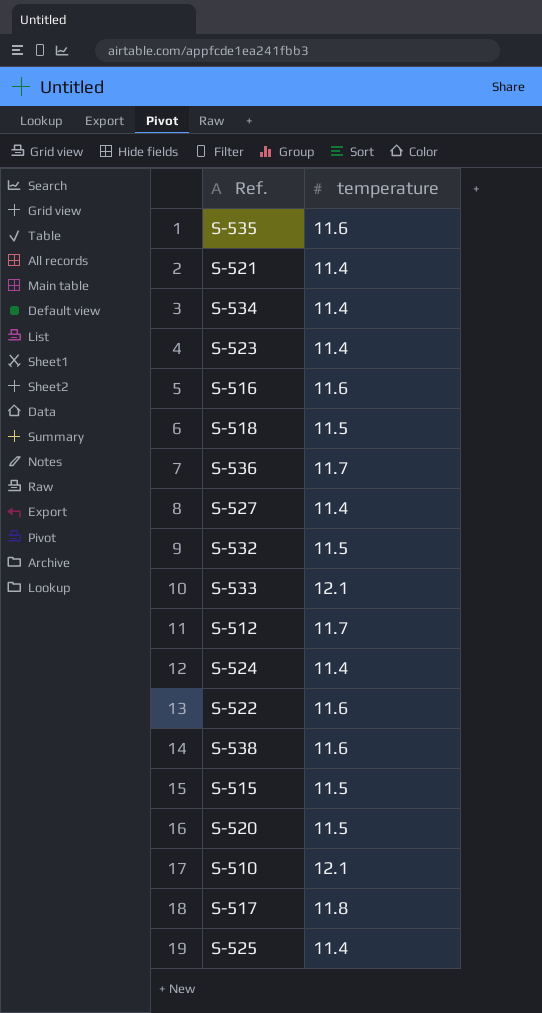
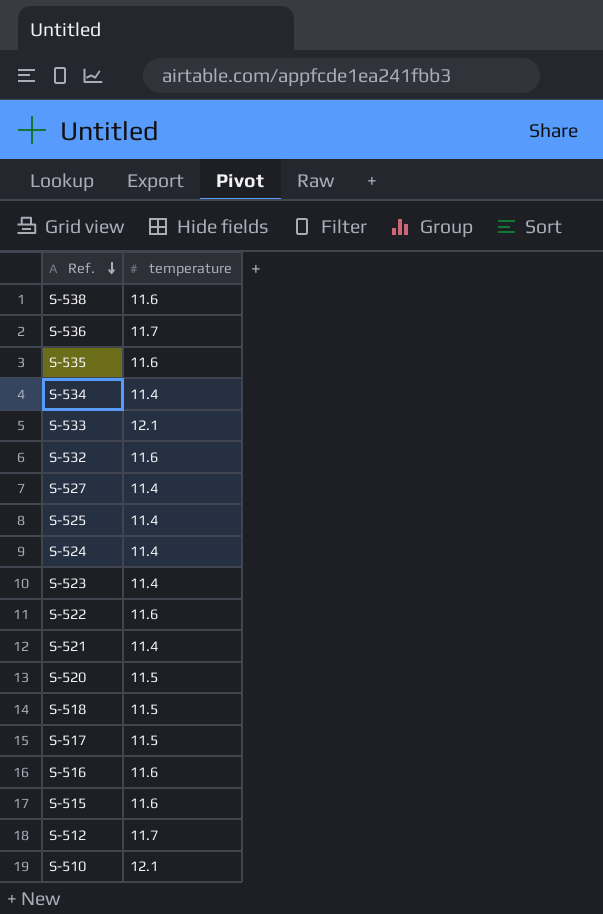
row order: none -> Ref. descending
S-532 | temperature: 11.5 -> 11.6
S-517 | temperature: 11.8 -> 11.5
S-515 | temperature: 11.5 -> 11.6

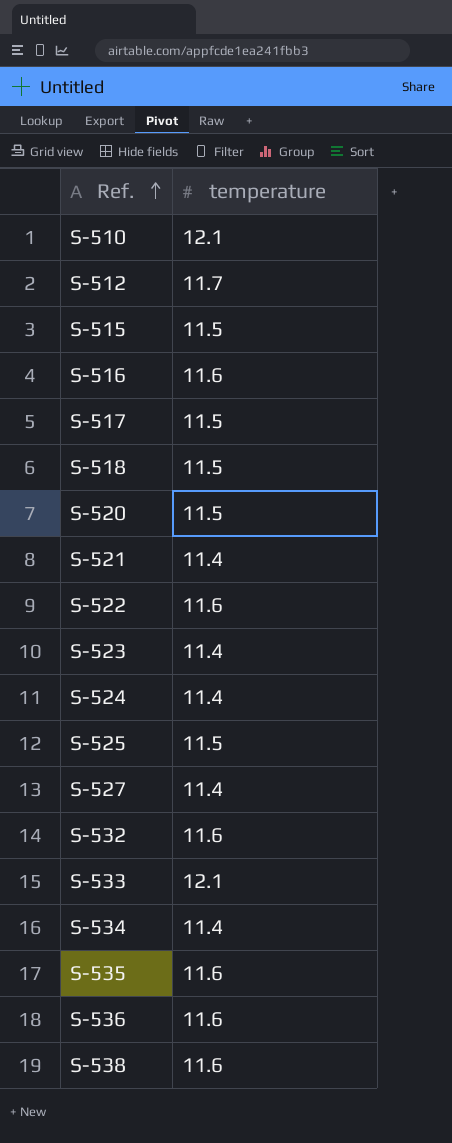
row order: Ref. descending -> Ref. ascending
S-515 | temperature: 11.6 -> 11.5
S-525 | temperature: 11.4 -> 11.5
S-536 | temperature: 11.7 -> 11.6

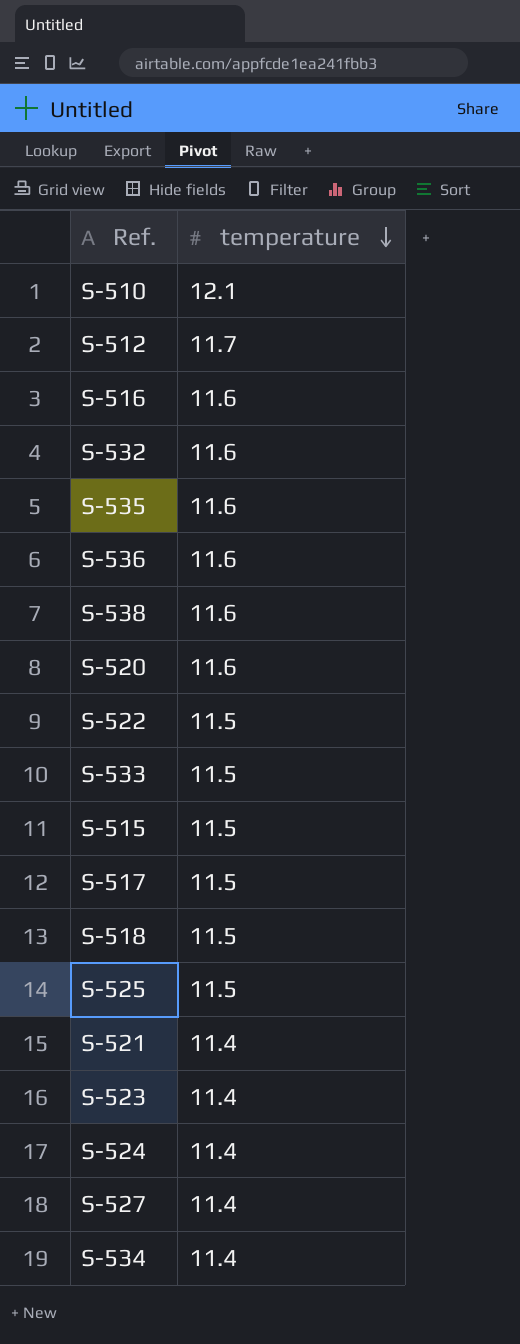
row order: Ref. ascending -> temperature descending
S-520 | temperature: 11.5 -> 11.6
S-522 | temperature: 11.6 -> 11.5
S-533 | temperature: 12.1 -> 11.5

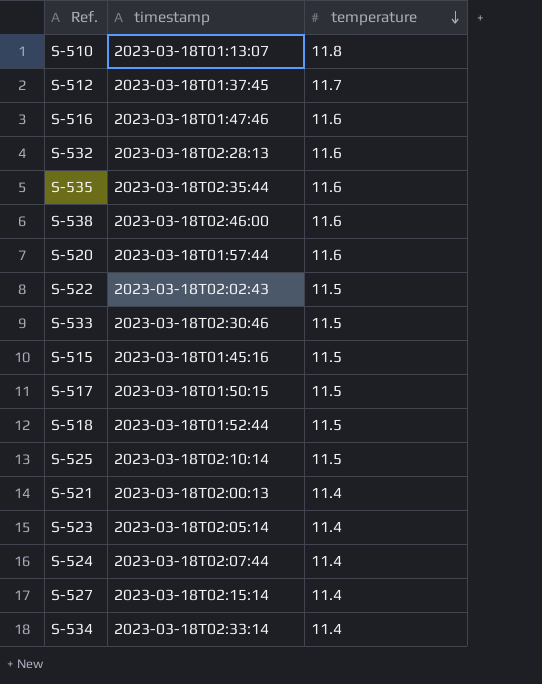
column timestamp | position: none -> 2
row S-536: 11.6 -> none
S-510 | temperature: 12.1 -> 11.8

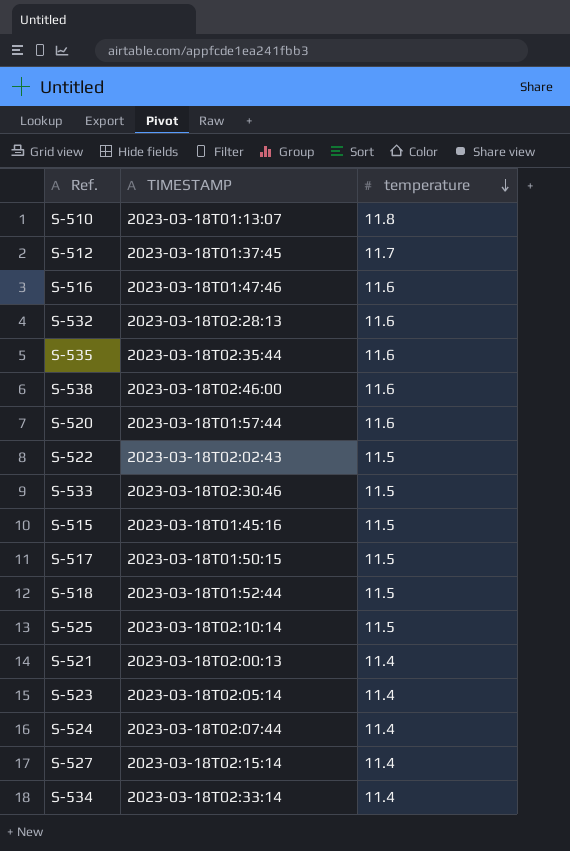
column name: timestamp -> TIMESTAMP

